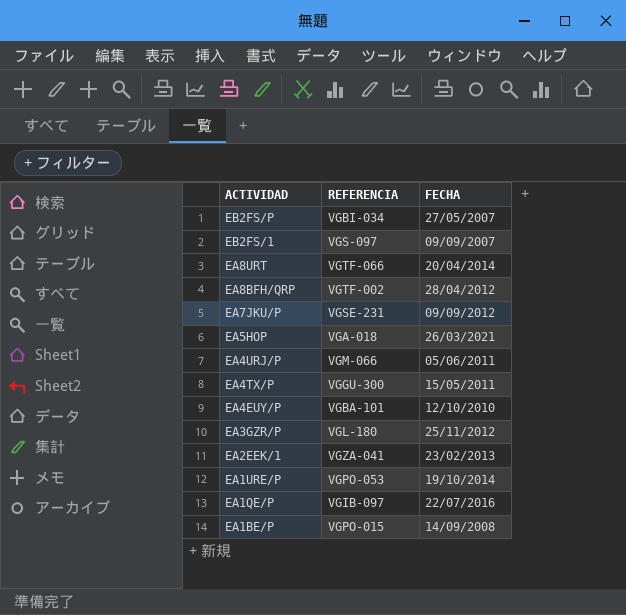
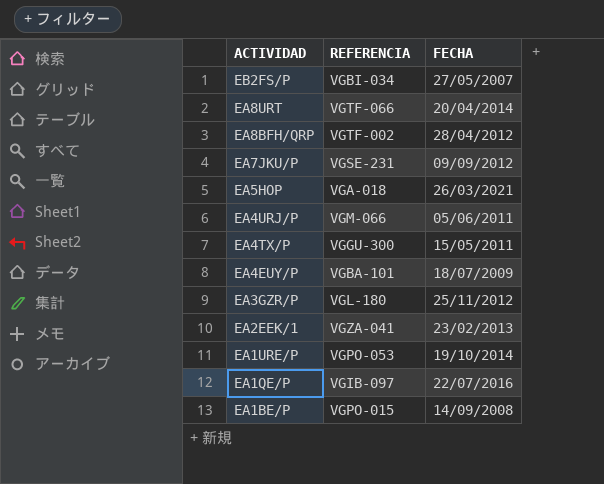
row EB2FS/1: VGS-097 | 09/09/2007 -> none
EA4EUY/P | FECHA: 12/10/2010 -> 18/07/2009

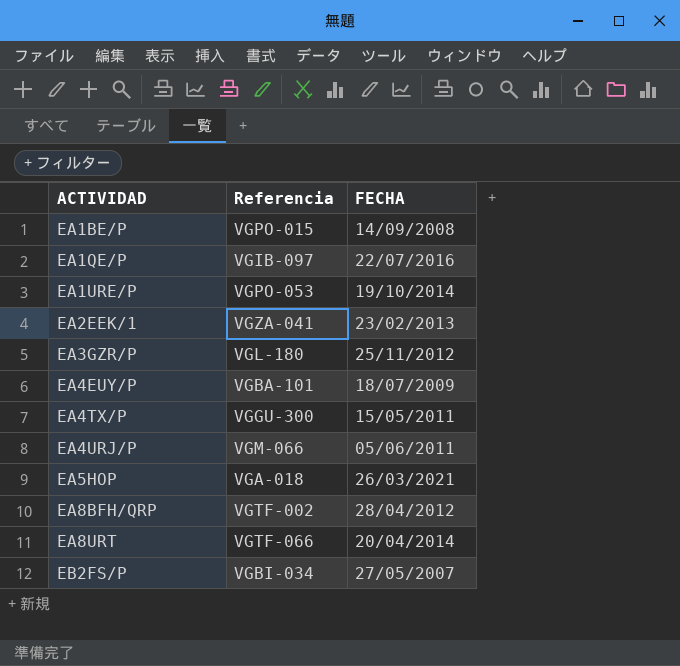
row order: ACTIVIDAD descending -> ACTIVIDAD ascending
column name: REFERENCIA -> Referencia
row EA7JKU/P: VGSE-231 | 09/09/2012 -> none

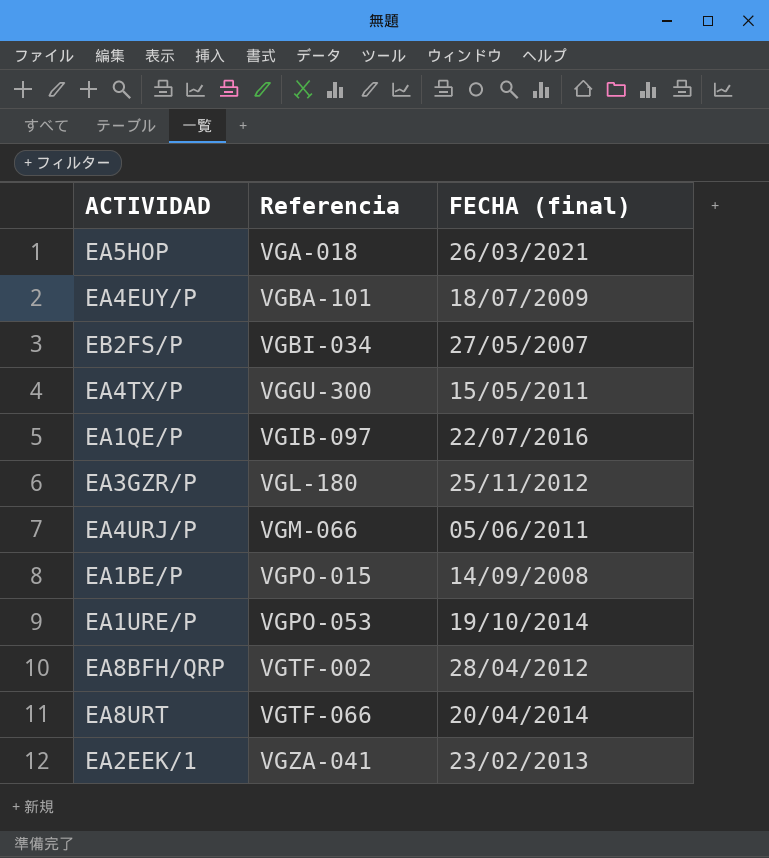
row order: ACTIVIDAD ascending -> Referencia ascending
column name: FECHA -> FECHA (final)

